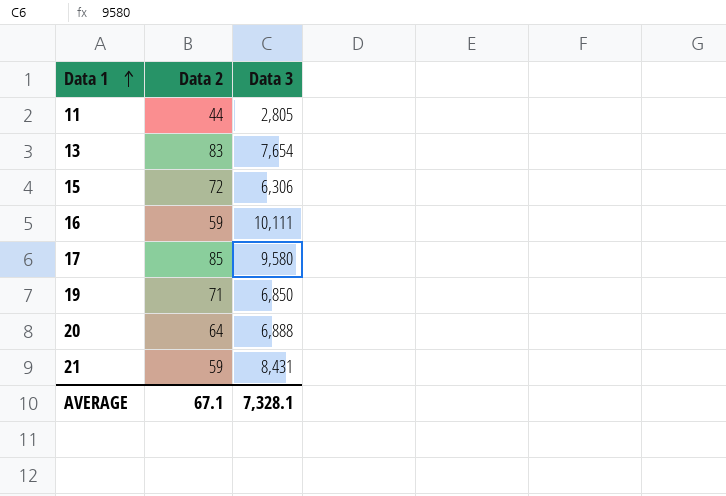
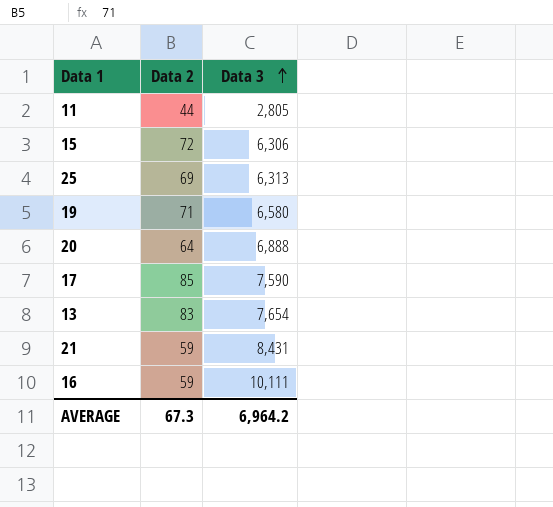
row order: Data 1 ascending -> Data 3 ascending
row 25: none -> 69 | 6,313
19 | Data 3: 6,850 -> 6,580
17 | Data 3: 9,580 -> 7,590
AVERAGE | Data 2: 67.1 -> 67.3
AVERAGE | Data 3: 7,328.1 -> 6,964.2

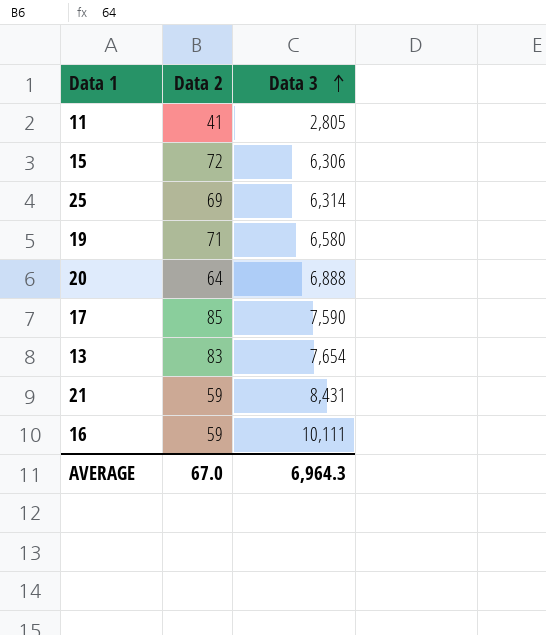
11 | Data 2: 44 -> 41
25 | Data 3: 6,313 -> 6,314
AVERAGE | Data 2: 67.3 -> 67.0
AVERAGE | Data 3: 6,964.2 -> 6,964.3

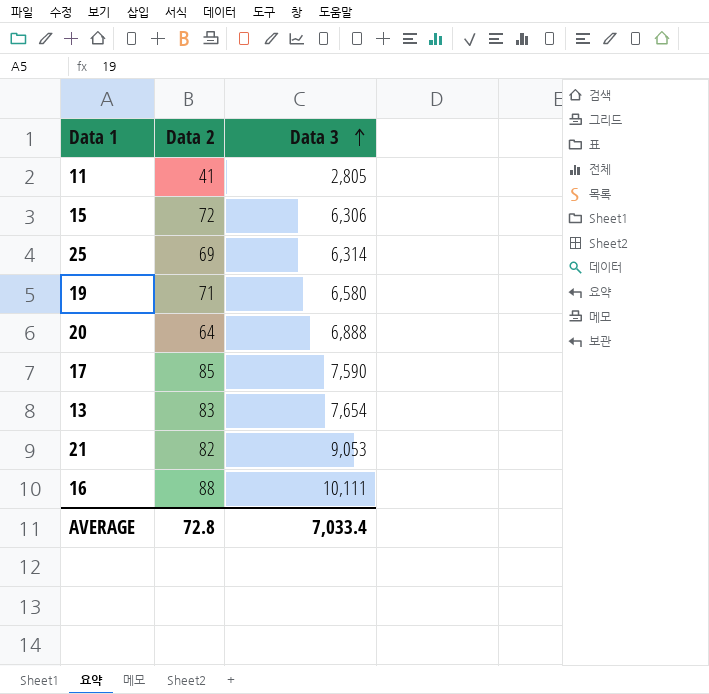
21 | Data 2: 59 -> 82
21 | Data 3: 8,431 -> 9,053
16 | Data 2: 59 -> 88
AVERAGE | Data 2: 67.0 -> 72.8
AVERAGE | Data 3: 6,964.3 -> 7,033.4

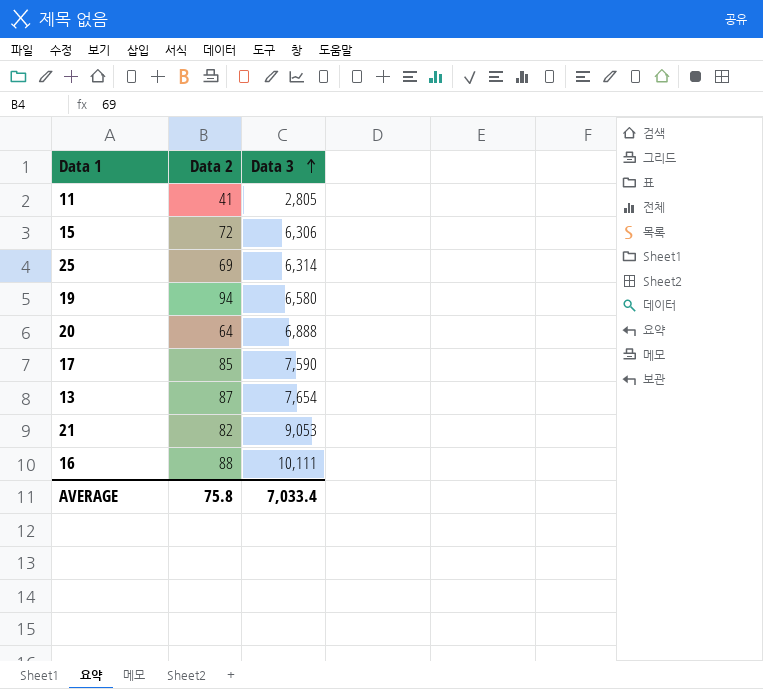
19 | Data 2: 71 -> 94
13 | Data 2: 83 -> 87
AVERAGE | Data 2: 72.8 -> 75.8

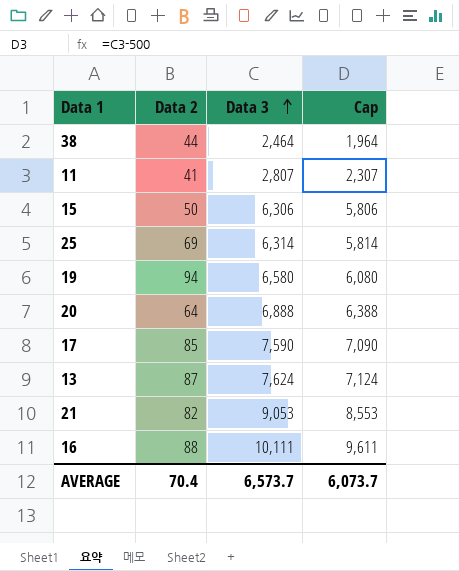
column Cap | formula: none -> [Data 3] - 500
row 38: none -> 44 | 2,464 | 1,964
11 | Data 3: 2,805 -> 2,807
15 | Data 2: 72 -> 50
13 | Data 3: 7,654 -> 7,624
AVERAGE | Data 2: 75.8 -> 70.4
AVERAGE | Data 3: 7,033.4 -> 6,573.7

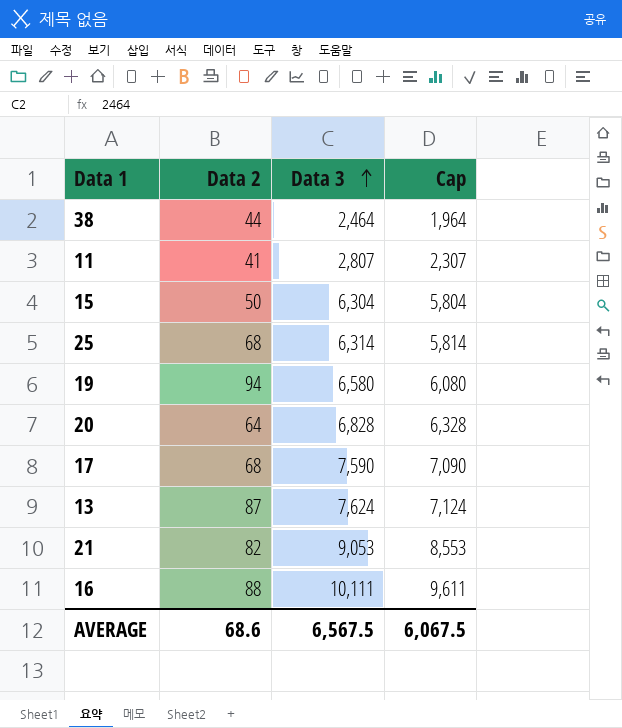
15 | Data 3: 6,306 -> 6,304
15 | Cap: 5,806 -> 5,804
25 | Data 2: 69 -> 68
20 | Data 3: 6,888 -> 6,828
20 | Cap: 6,388 -> 6,328
17 | Data 2: 85 -> 68
AVERAGE | Data 2: 70.4 -> 68.6
AVERAGE | Data 3: 6,573.7 -> 6,567.5
AVERAGE | Cap: 6,073.7 -> 6,067.5

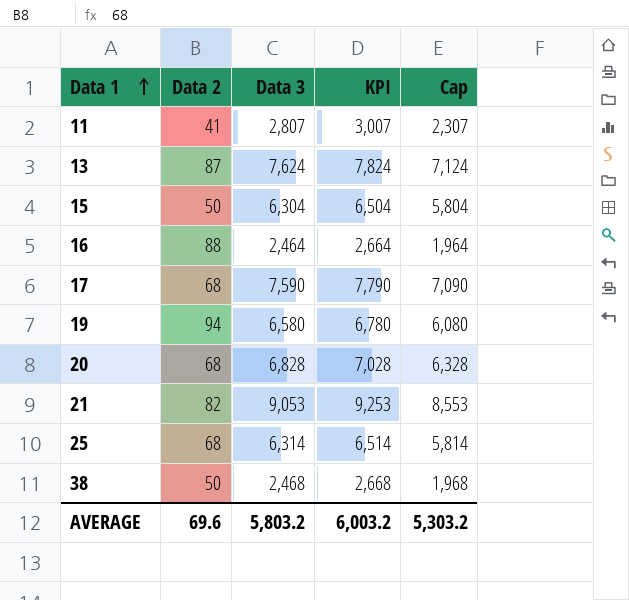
row order: Data 3 ascending -> Data 1 ascending
column KPI | formula: none -> [Data 3] + 200
16 | Data 3: 10,111 -> 2,464
16 | Cap: 9,611 -> 1,964
20 | Data 2: 64 -> 68
38 | Data 2: 44 -> 50
38 | Data 3: 2,464 -> 2,468
38 | Cap: 1,964 -> 1,968
AVERAGE | Data 2: 68.6 -> 69.6
AVERAGE | Data 3: 6,567.5 -> 5,803.2
AVERAGE | Cap: 6,067.5 -> 5,303.2

